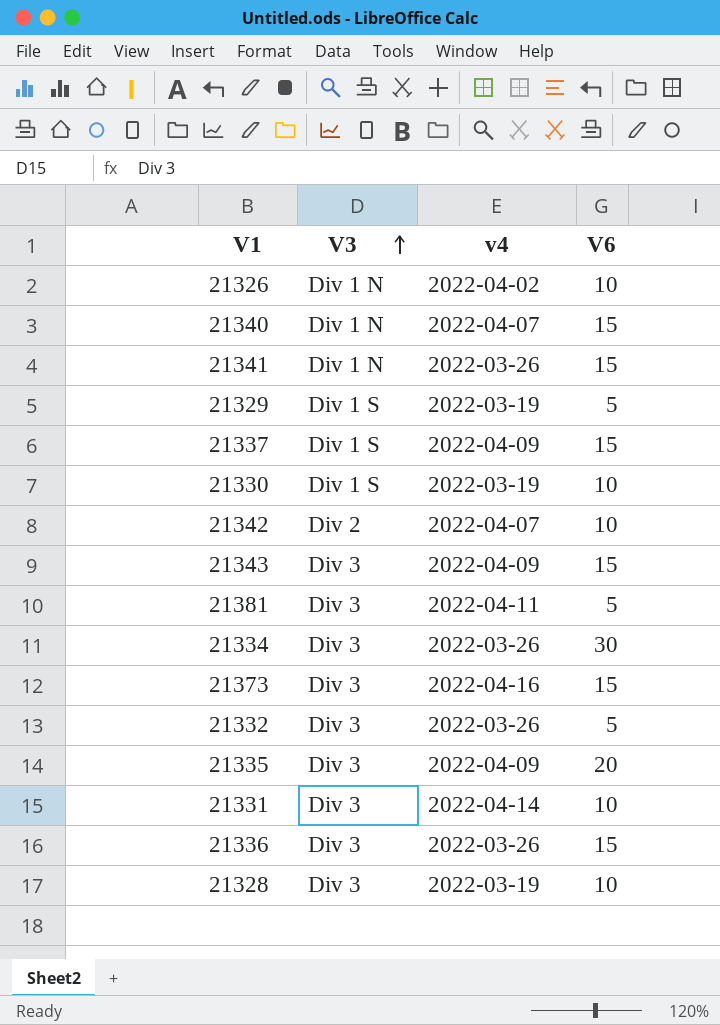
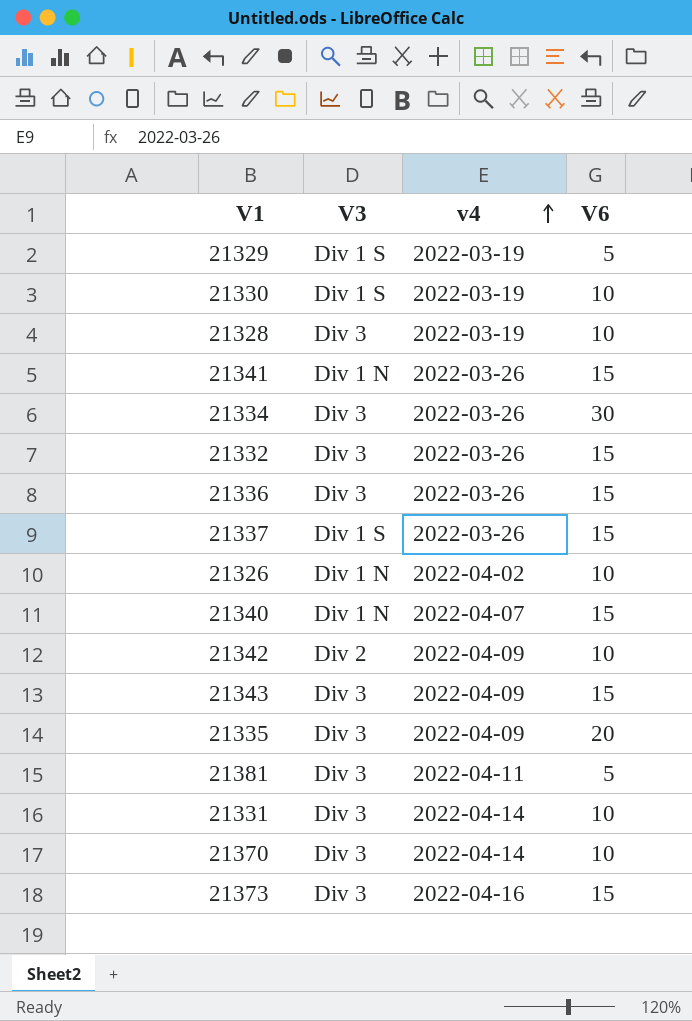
row order: V3 ascending -> v4 ascending
21332 | V6: 5 -> 15
21337 | v4: 2022-04-09 -> 2022-03-26
21342 | v4: 2022-04-07 -> 2022-04-09
row 21370: none -> Div 3 | 2022-04-14 | 10

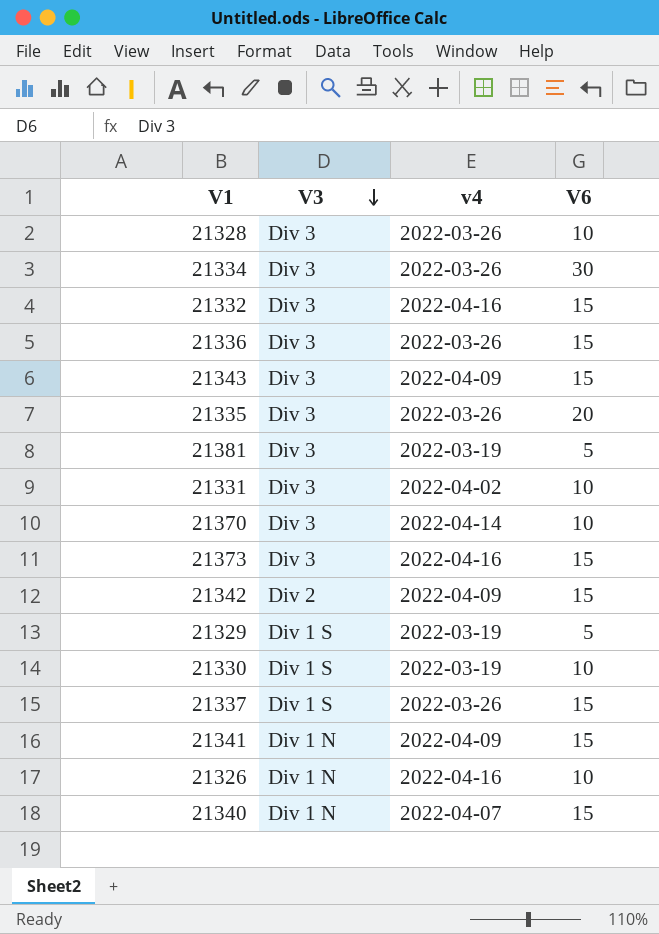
row order: v4 ascending -> V3 descending
21328 | v4: 2022-03-19 -> 2022-03-26
21332 | v4: 2022-03-26 -> 2022-04-16
21335 | v4: 2022-04-09 -> 2022-03-26
21381 | v4: 2022-04-11 -> 2022-03-19
21331 | v4: 2022-04-14 -> 2022-04-02
21342 | V6: 10 -> 15
21341 | v4: 2022-03-26 -> 2022-04-09
21326 | v4: 2022-04-02 -> 2022-04-16

